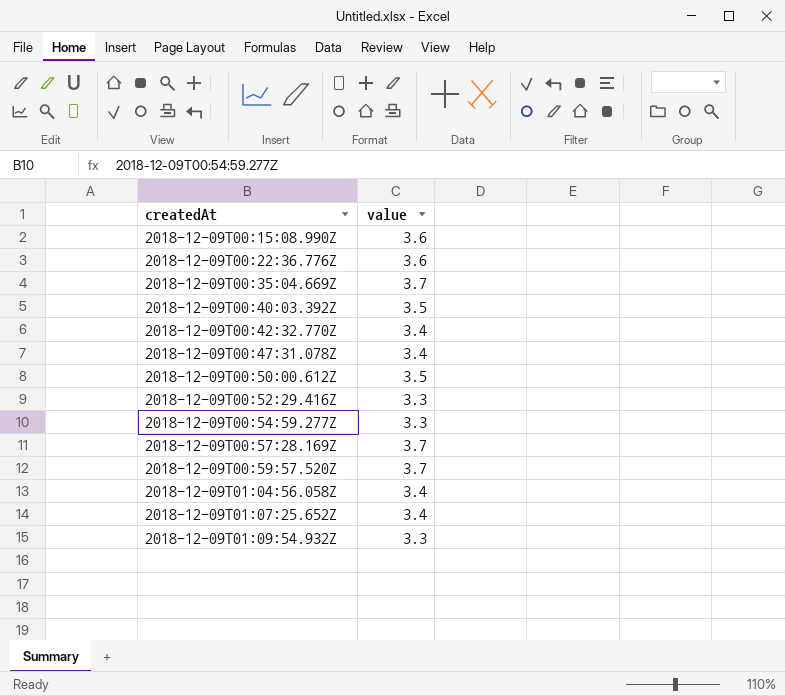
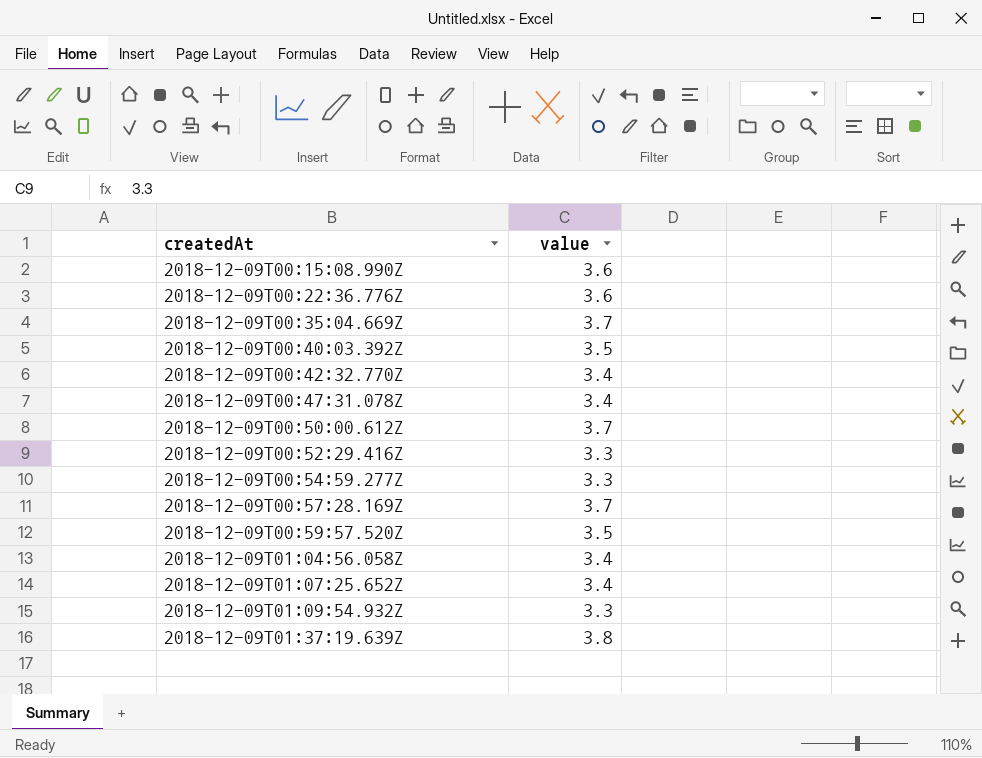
2018-12-09T00:50:00.612Z | value: 3.5 -> 3.7
2018-12-09T00:59:57.520Z | value: 3.7 -> 3.5
row 2018-12-09T01:37:19.639Z: none -> 3.8

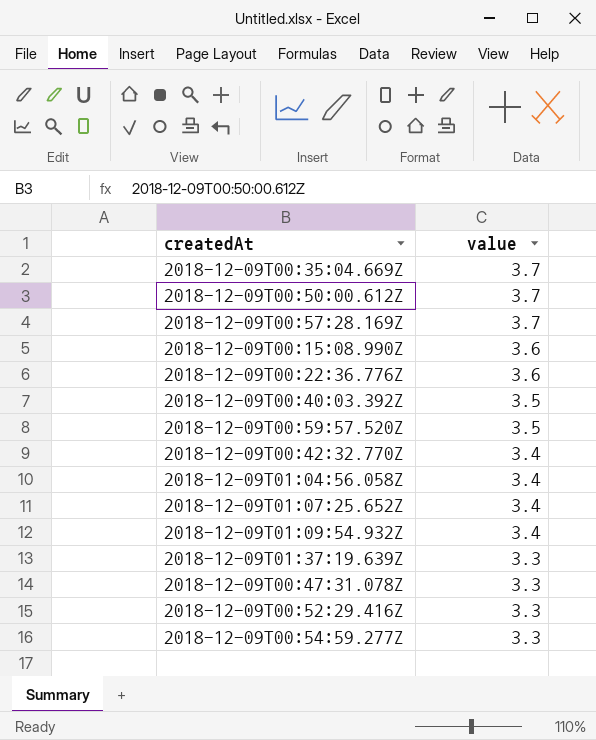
row order: createdAt ascending -> value descending
2018-12-09T01:09:54.932Z | value: 3.3 -> 3.4
2018-12-09T01:37:19.639Z | value: 3.8 -> 3.3
2018-12-09T00:47:31.078Z | value: 3.4 -> 3.3

